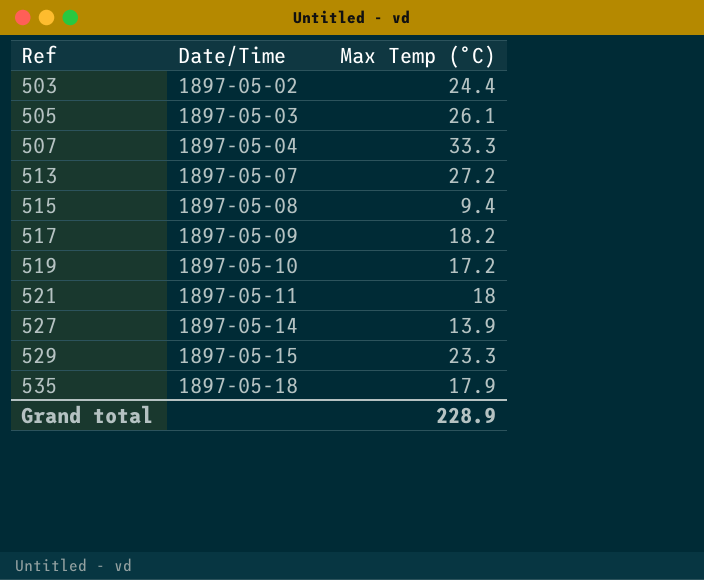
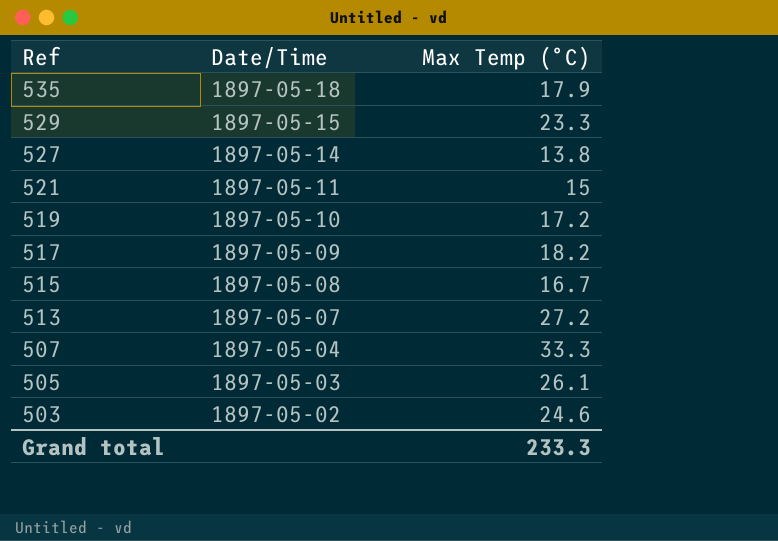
row order: Ref ascending -> Ref descending
527 | Max Temp (°C): 13.9 -> 13.8
521 | Max Temp (°C): 18 -> 15
515 | Max Temp (°C): 9.4 -> 16.7
503 | Max Temp (°C): 24.4 -> 24.6
Grand total | Max Temp (°C): 228.9 -> 233.3

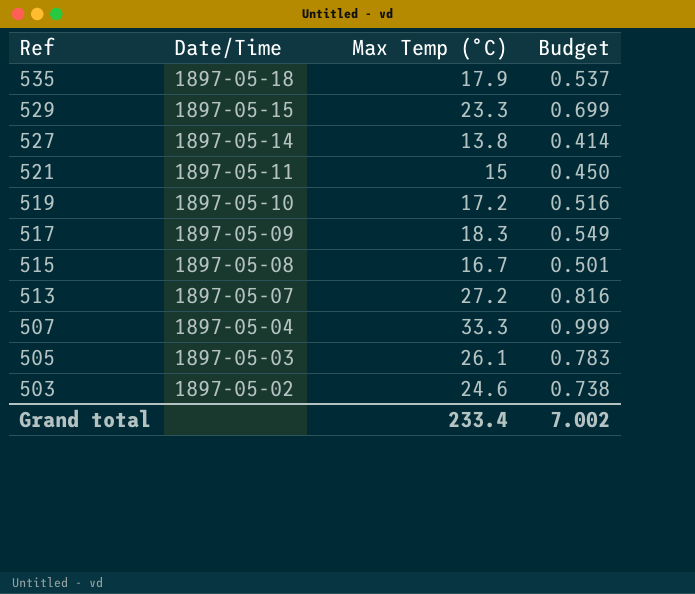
column Budget | formula: none -> [Max Temp (°C)] * 0.03
517 | Max Temp (°C): 18.2 -> 18.3
Grand total | Max Temp (°C): 233.3 -> 233.4

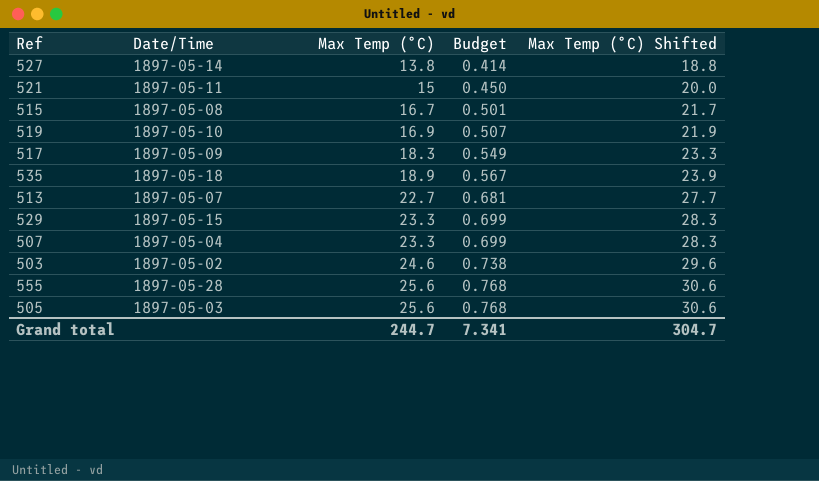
row order: Ref descending -> Max Temp (°C) ascending
column Max Temp (°C) Shifted | formula: none -> [Max Temp (°C)] + 5
519 | Max Temp (°C): 17.2 -> 16.9
519 | Budget: 0.516 -> 0.507
535 | Max Temp (°C): 17.9 -> 18.9
535 | Budget: 0.537 -> 0.567
513 | Max Temp (°C): 27.2 -> 22.7
513 | Budget: 0.816 -> 0.681
507 | Max Temp (°C): 33.3 -> 23.3
507 | Budget: 0.999 -> 0.699
row 555: none -> 1897-05-28 | 25.6 | 0.768 | 30.6
505 | Max Temp (°C): 26.1 -> 25.6
505 | Budget: 0.783 -> 0.768
Grand total | Max Temp (°C): 233.4 -> 244.7
Grand total | Budget: 7.002 -> 7.341

